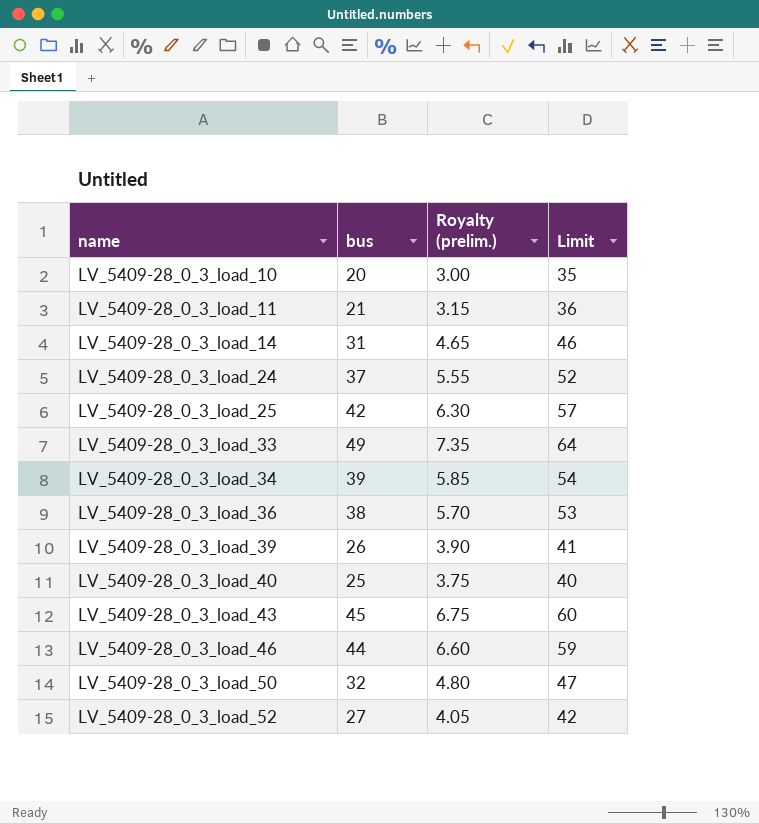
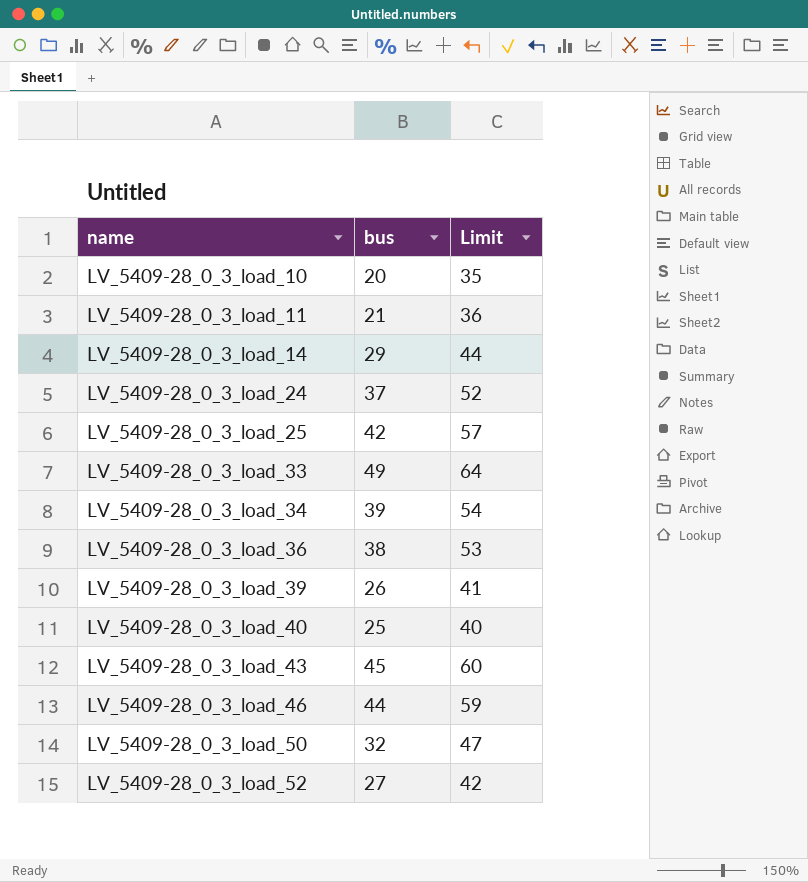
column Royalty (prelim.) | formula: [bus] * 0.15 -> none
LV_5409-28_0_3_load_14 | bus: 31 -> 29
LV_5409-28_0_3_load_14 | Limit: 46 -> 44

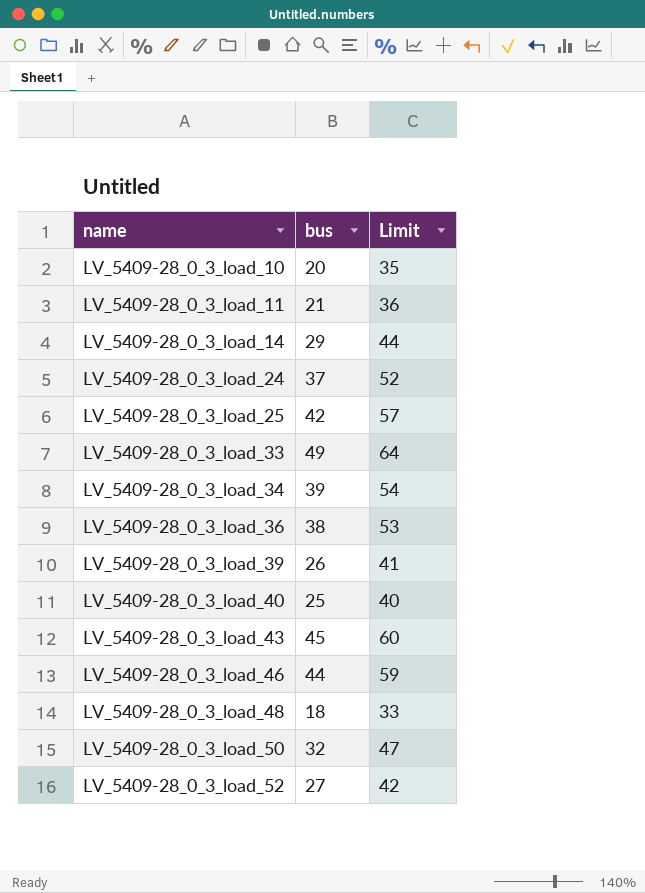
row LV_5409-28_0_3_load_48: none -> 18 | 33

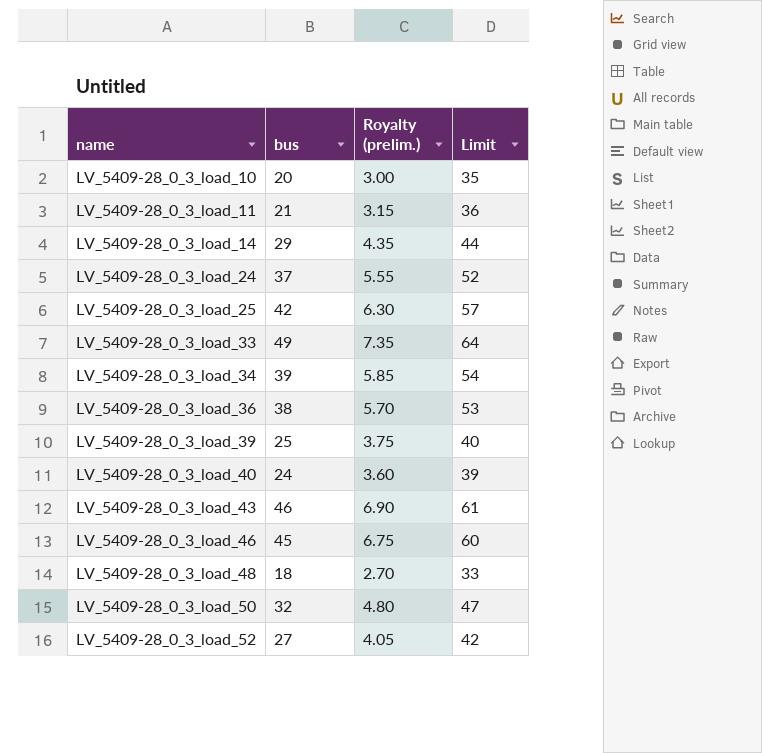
column Royalty (prelim.) | formula: none -> [bus] * 0.15
LV_5409-28_0_3_load_39 | bus: 26 -> 25
LV_5409-28_0_3_load_39 | Limit: 41 -> 40
LV_5409-28_0_3_load_40 | bus: 25 -> 24
LV_5409-28_0_3_load_40 | Limit: 40 -> 39
LV_5409-28_0_3_load_43 | bus: 45 -> 46
LV_5409-28_0_3_load_43 | Limit: 60 -> 61
LV_5409-28_0_3_load_46 | bus: 44 -> 45
LV_5409-28_0_3_load_46 | Limit: 59 -> 60

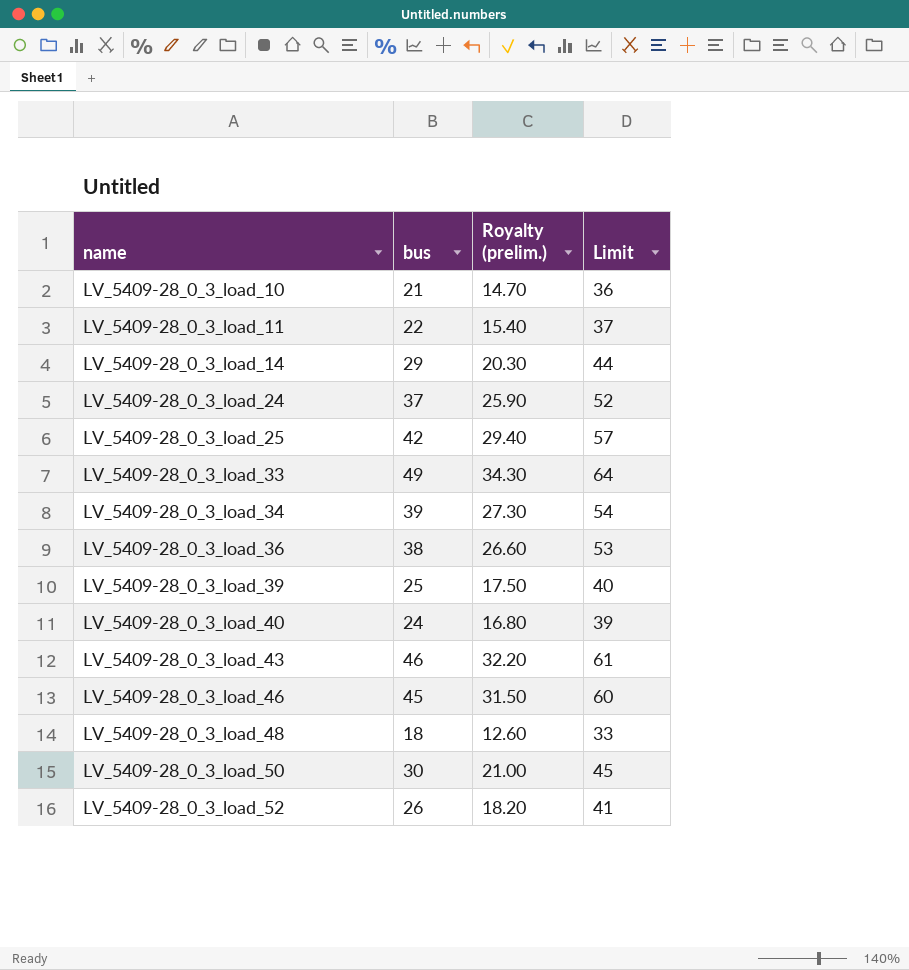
column Royalty (prelim.) | formula: [bus] * 0.15 -> [bus] * 0.7
LV_5409-28_0_3_load_10 | bus: 20 -> 21
LV_5409-28_0_3_load_10 | Limit: 35 -> 36
LV_5409-28_0_3_load_11 | bus: 21 -> 22
LV_5409-28_0_3_load_11 | Limit: 36 -> 37
LV_5409-28_0_3_load_50 | bus: 32 -> 30
LV_5409-28_0_3_load_50 | Limit: 47 -> 45
LV_5409-28_0_3_load_52 | bus: 27 -> 26
LV_5409-28_0_3_load_52 | Limit: 42 -> 41

